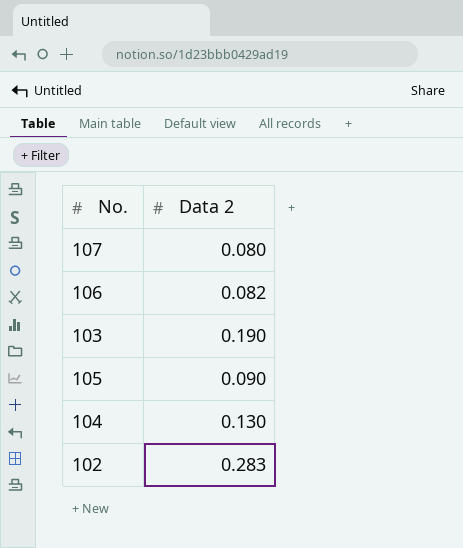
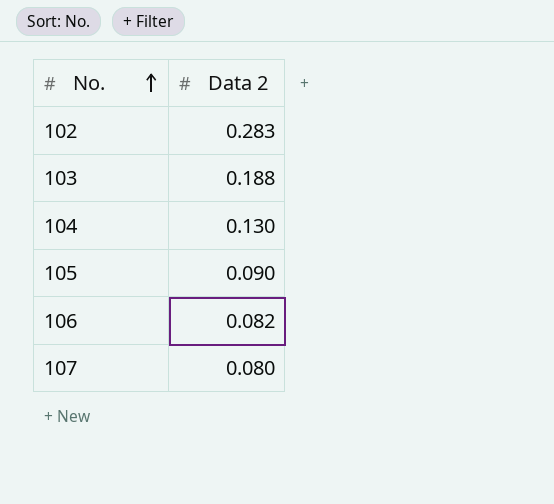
row order: none -> No. ascending
103 | Data 2: 0.190 -> 0.188

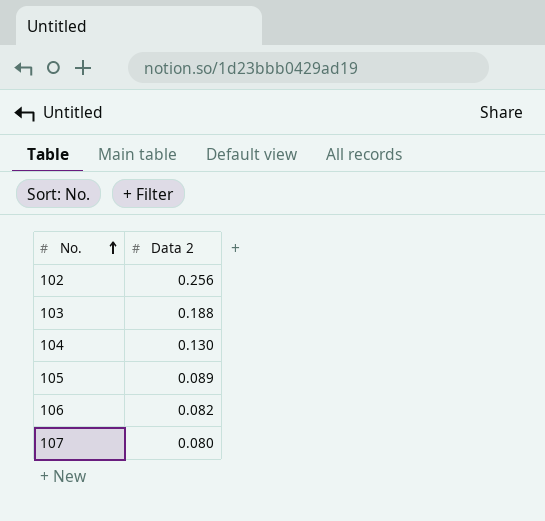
102 | Data 2: 0.283 -> 0.256
105 | Data 2: 0.090 -> 0.089

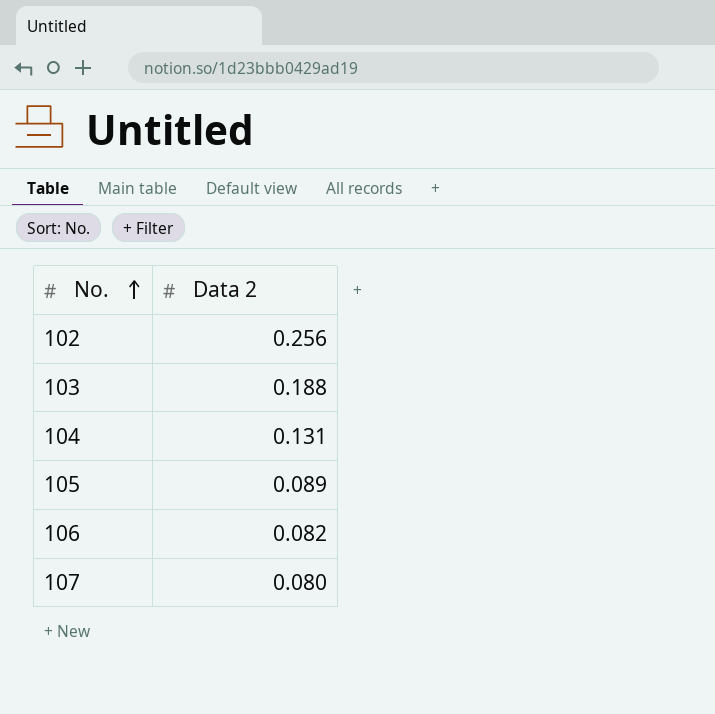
104 | Data 2: 0.130 -> 0.131

